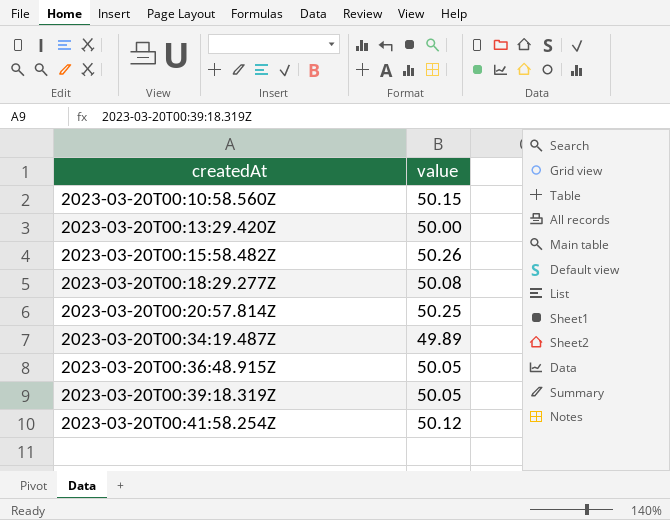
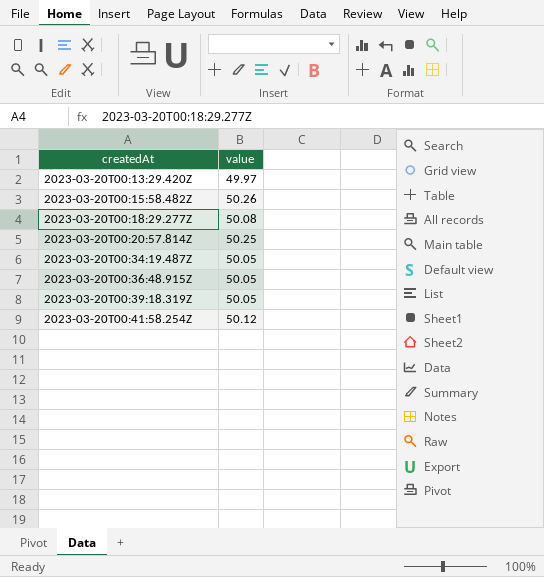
row 2023-03-20T00:10:58.560Z: 50.15 -> none
2023-03-20T00:13:29.420Z | value: 50.00 -> 49.97
2023-03-20T00:34:19.487Z | value: 49.89 -> 50.05

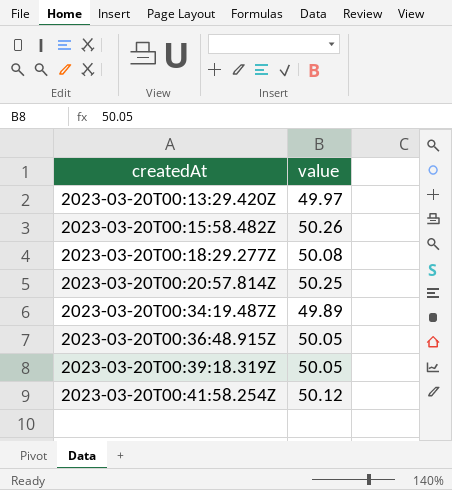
2023-03-20T00:34:19.487Z | value: 50.05 -> 49.89

